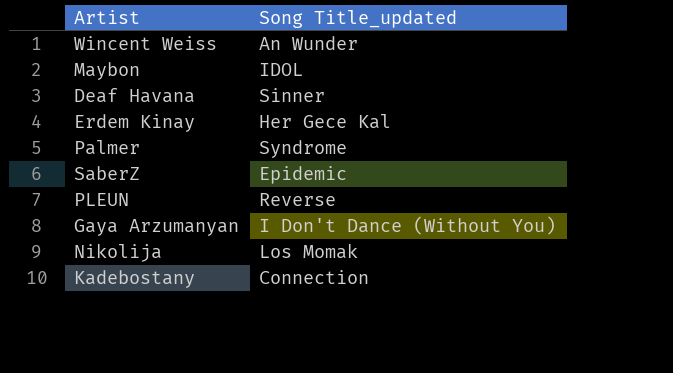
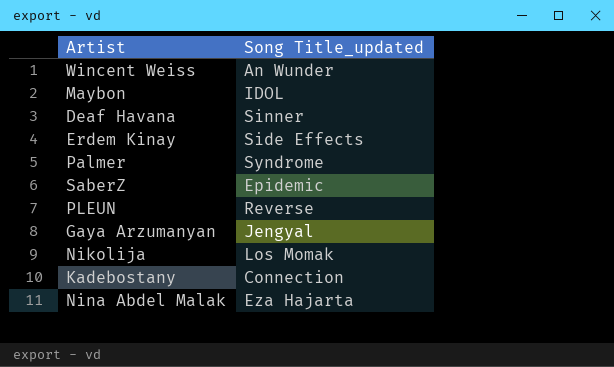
Erdem Kinay | Song Title_updated: Her Gece Kal -> Side Effects
Gaya Arzumanyan | Song Title_updated: I Don't Dance (Without You) -> Jengyal
row Nina Abdel Malak: none -> Eza Hajarta

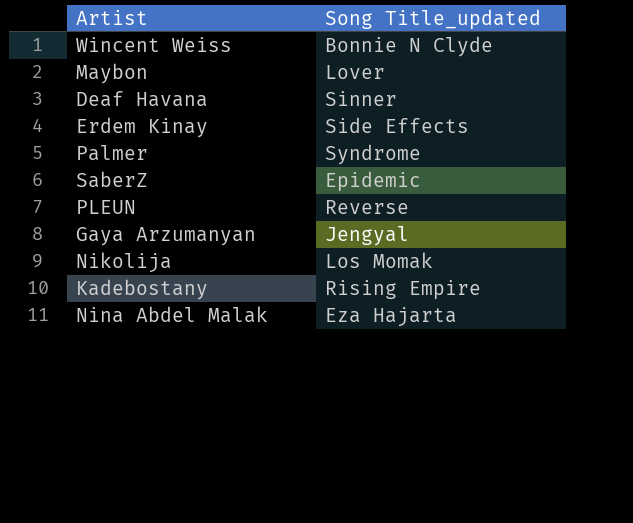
Wincent Weiss | Song Title_updated: An Wunder -> Bonnie N Clyde
Maybon | Song Title_updated: IDOL -> Lover
Kadebostany | Song Title_updated: Connection -> Rising Empire

